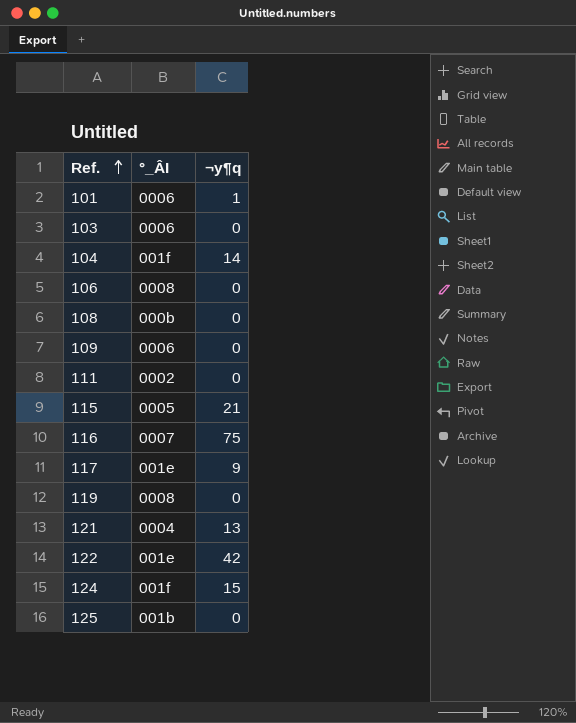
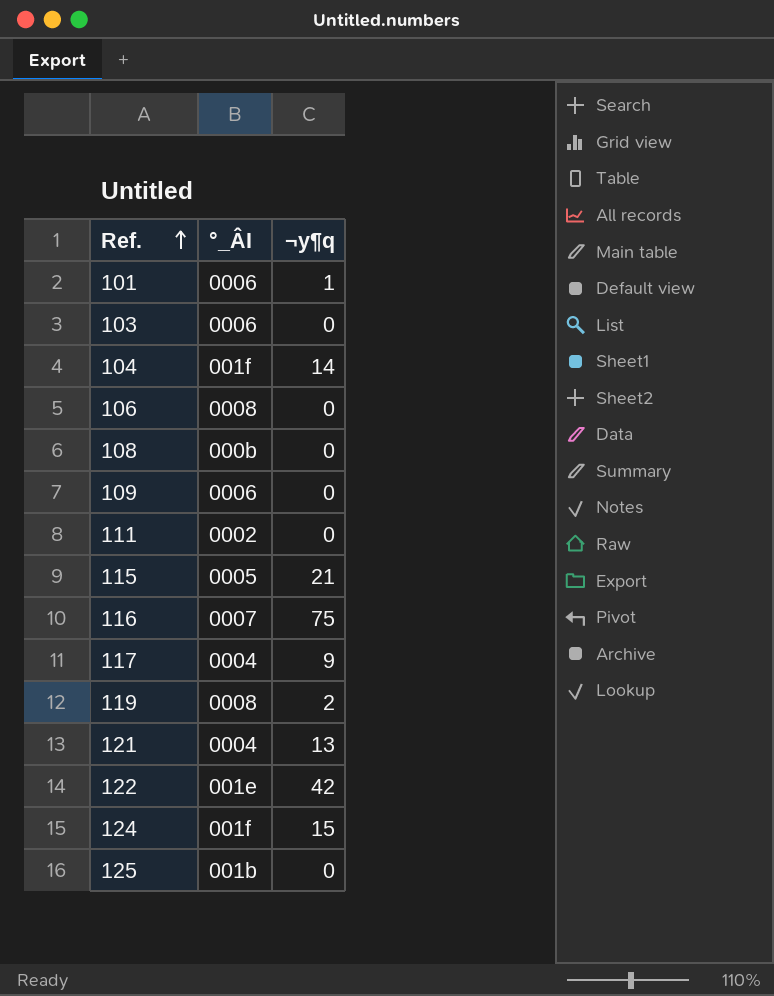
117 | °_ÂI: 001e -> 0004
119 | ¬y¶q: 0 -> 2

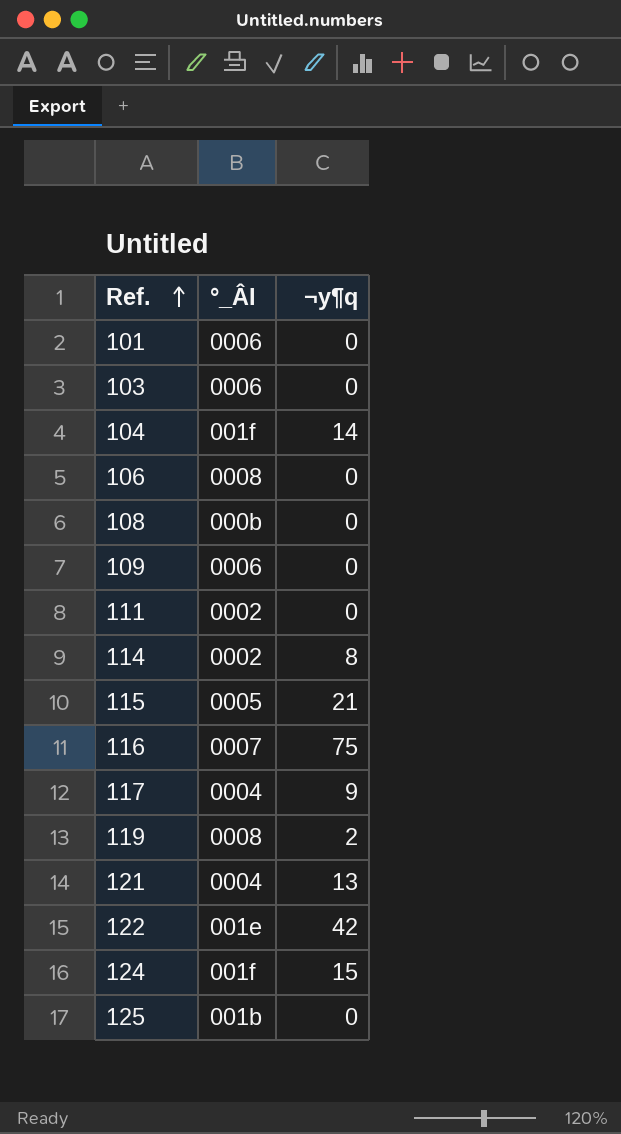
101 | ¬y¶q: 1 -> 0
row 114: none -> 0002 | 8

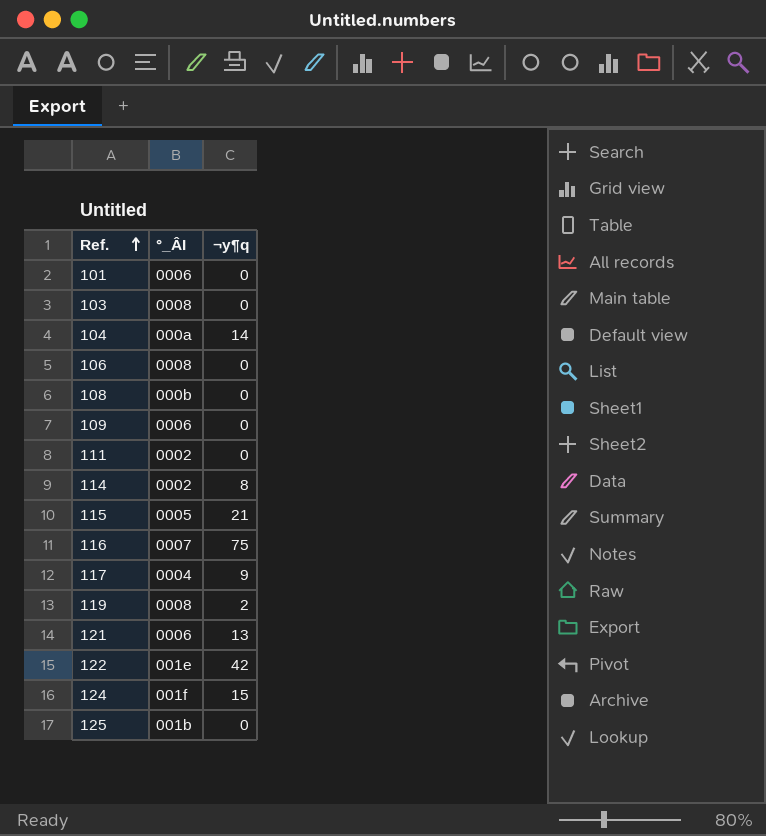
103 | °_ÂI: 0006 -> 0008
104 | °_ÂI: 001f -> 000a
121 | °_ÂI: 0004 -> 0006

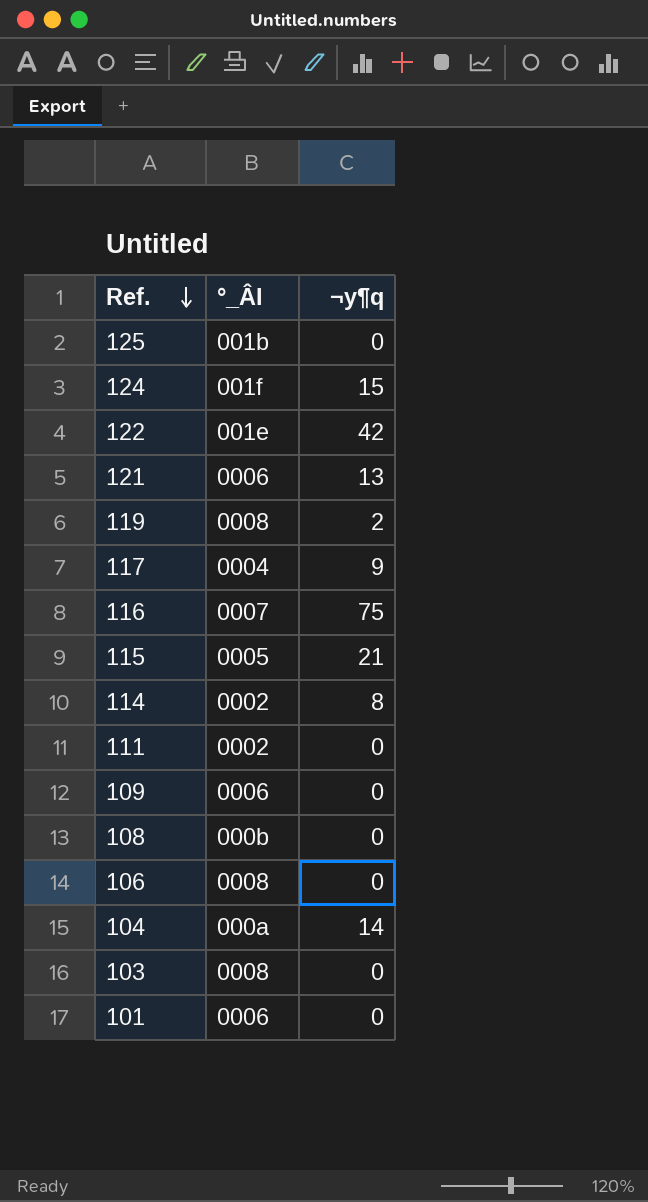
row order: Ref. ascending -> Ref. descending

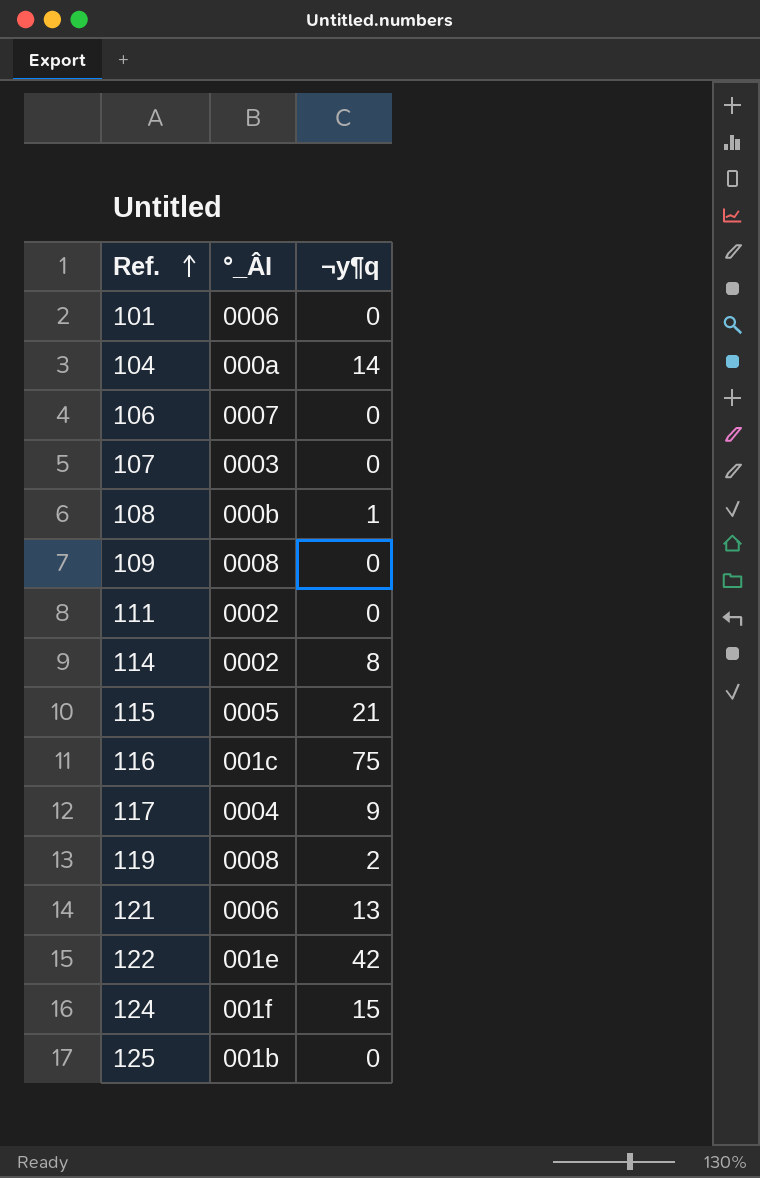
row order: Ref. descending -> Ref. ascending
row 103: 0008 | 0 -> none
106 | °_ÂI: 0008 -> 0007
row 107: none -> 0003 | 0
108 | ¬y¶q: 0 -> 1
109 | °_ÂI: 0006 -> 0008
116 | °_ÂI: 0007 -> 001c

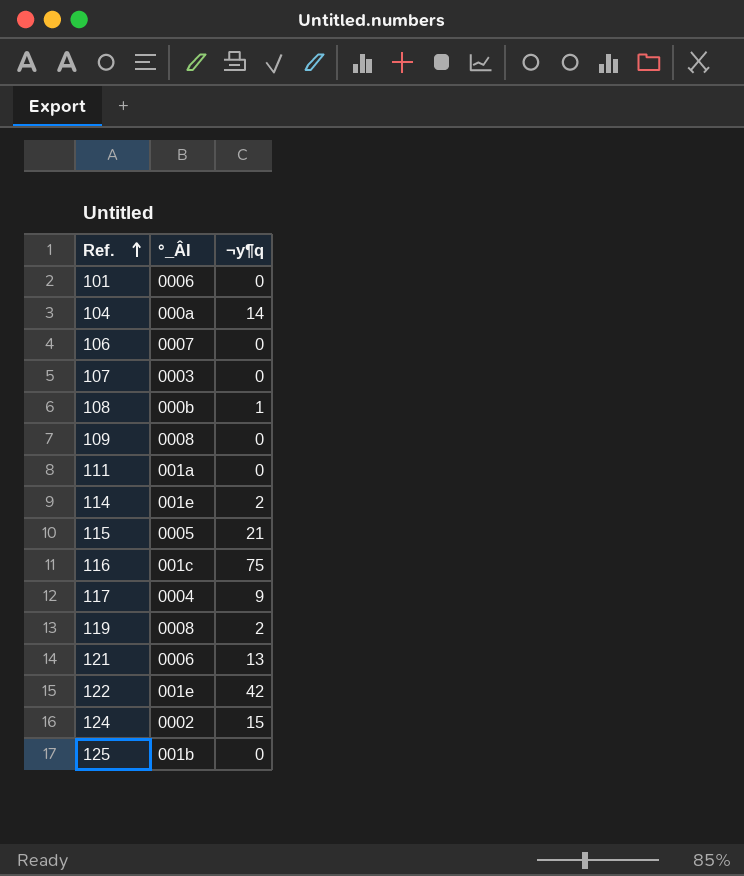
111 | °_ÂI: 0002 -> 001a
114 | °_ÂI: 0002 -> 001e
114 | ¬y¶q: 8 -> 2
124 | °_ÂI: 001f -> 0002

